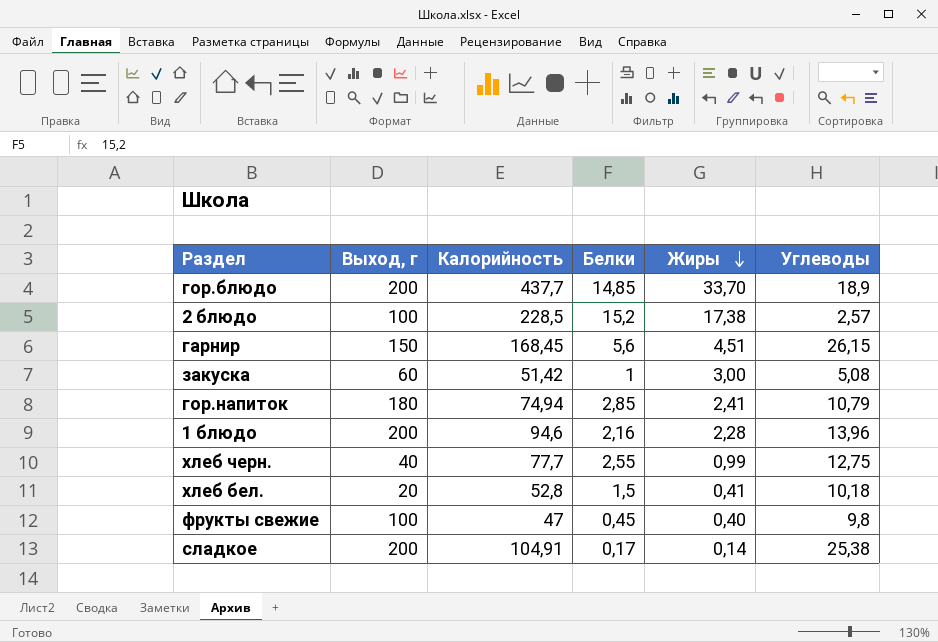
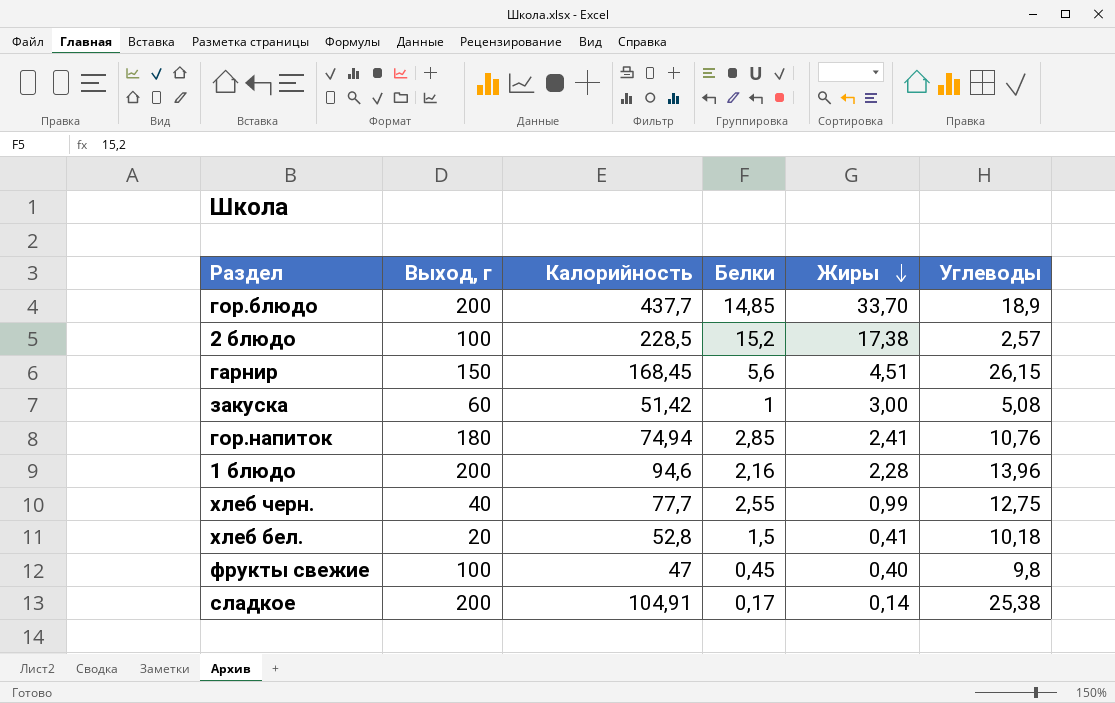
гор.напиток | Углеводы: 10,79 -> 10,76

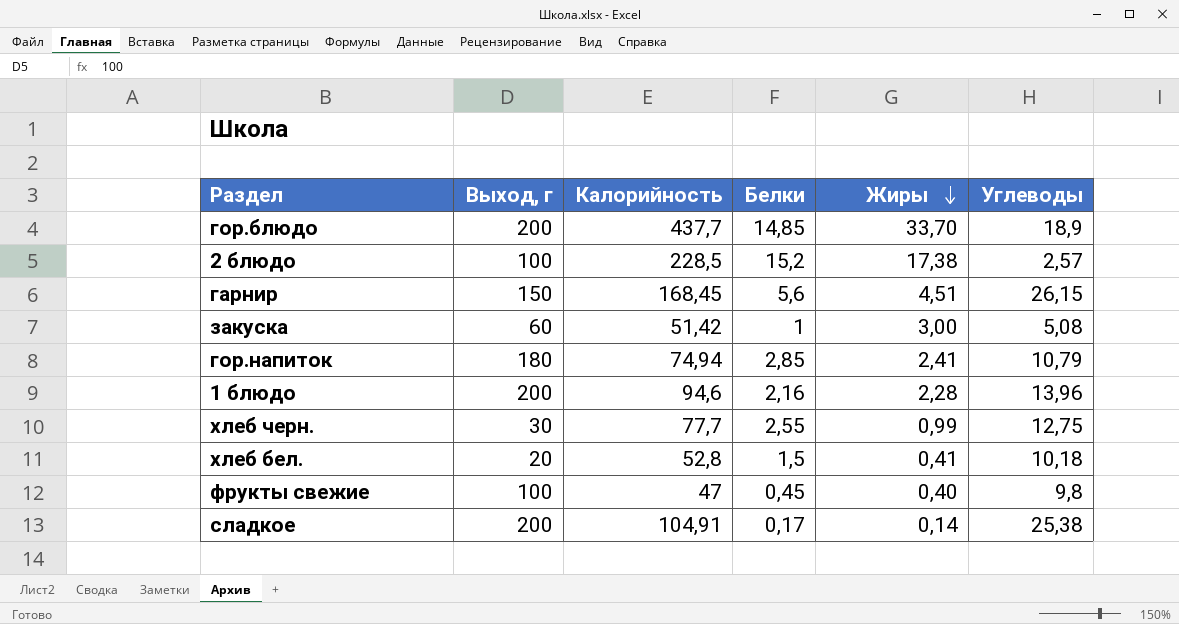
гор.напиток | Углеводы: 10,76 -> 10,79
хлеб черн. | Выход, г: 40 -> 30

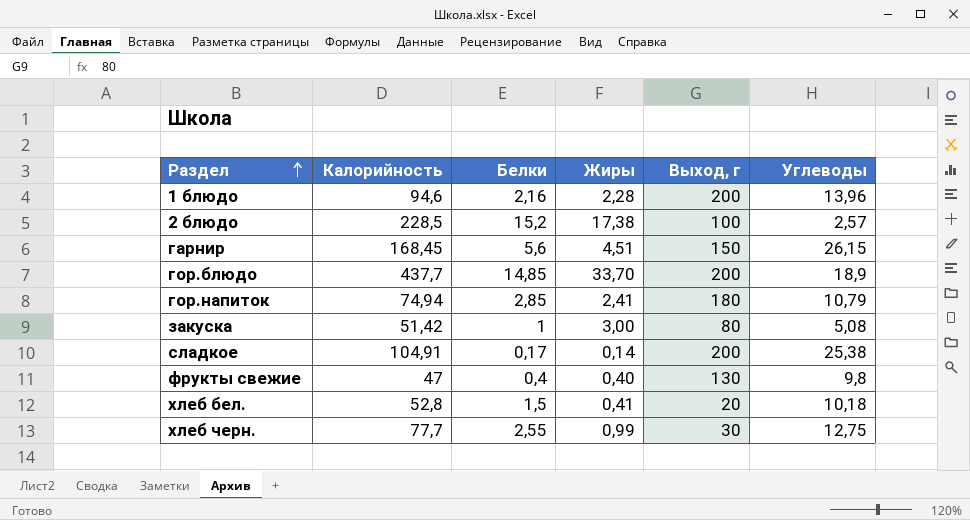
row order: Жиры descending -> Раздел ascending
column Выход, г | position: 2 -> 5
закуска | Выход, г: 60 -> 80
фрукты свежие | Белки: 0,45 -> 0,4
фрукты свежие | Выход, г: 100 -> 130

